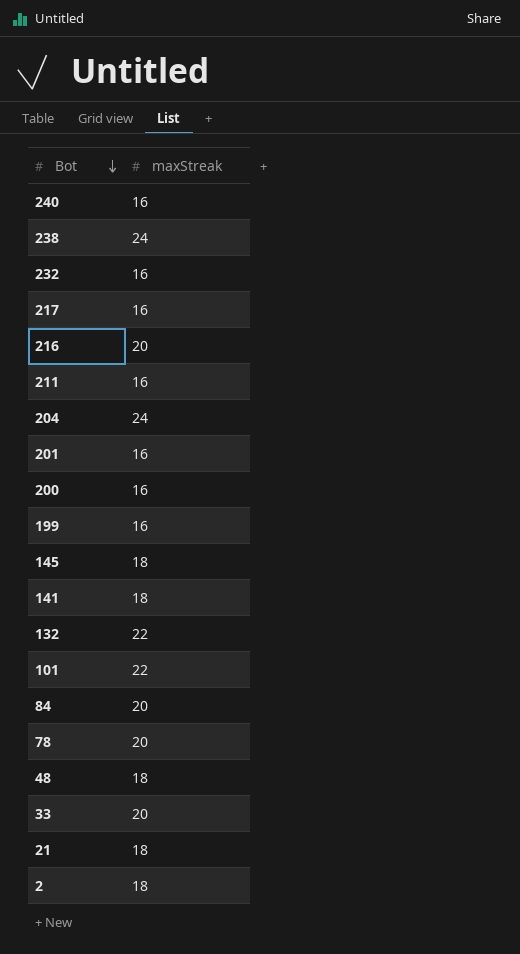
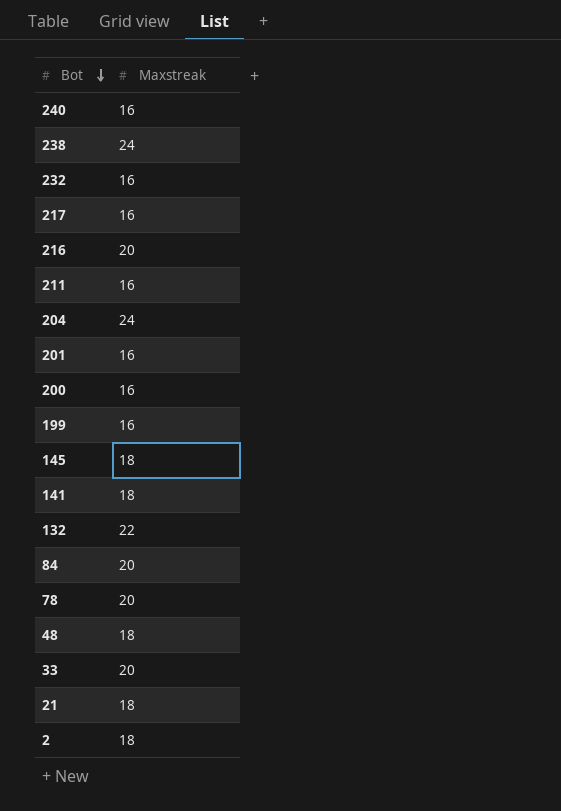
column name: maxStreak -> Maxstreak
row 101: 22 -> none

